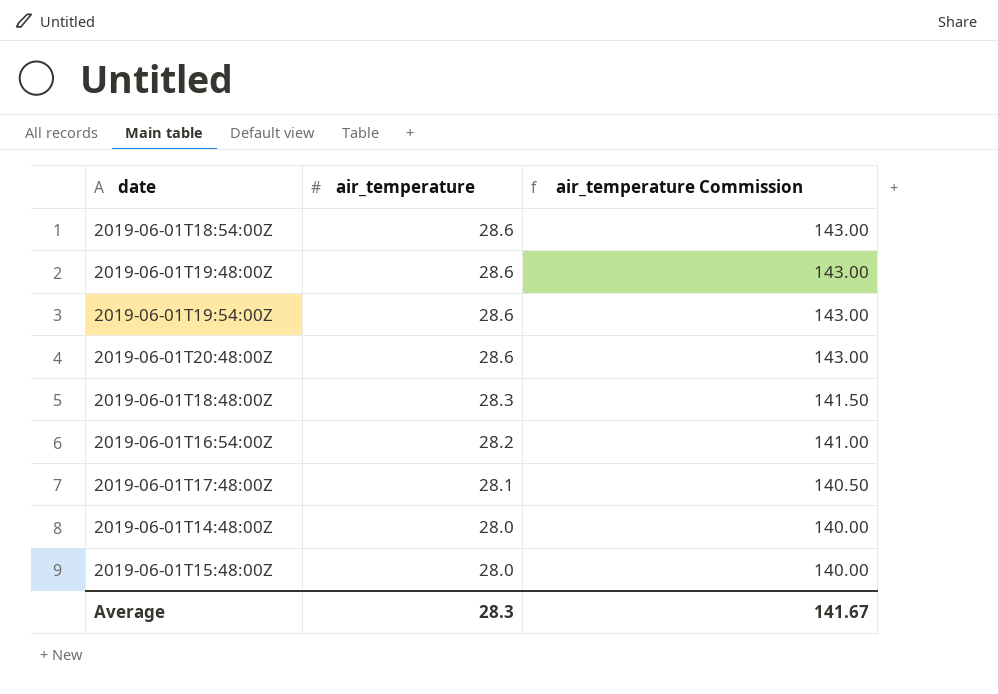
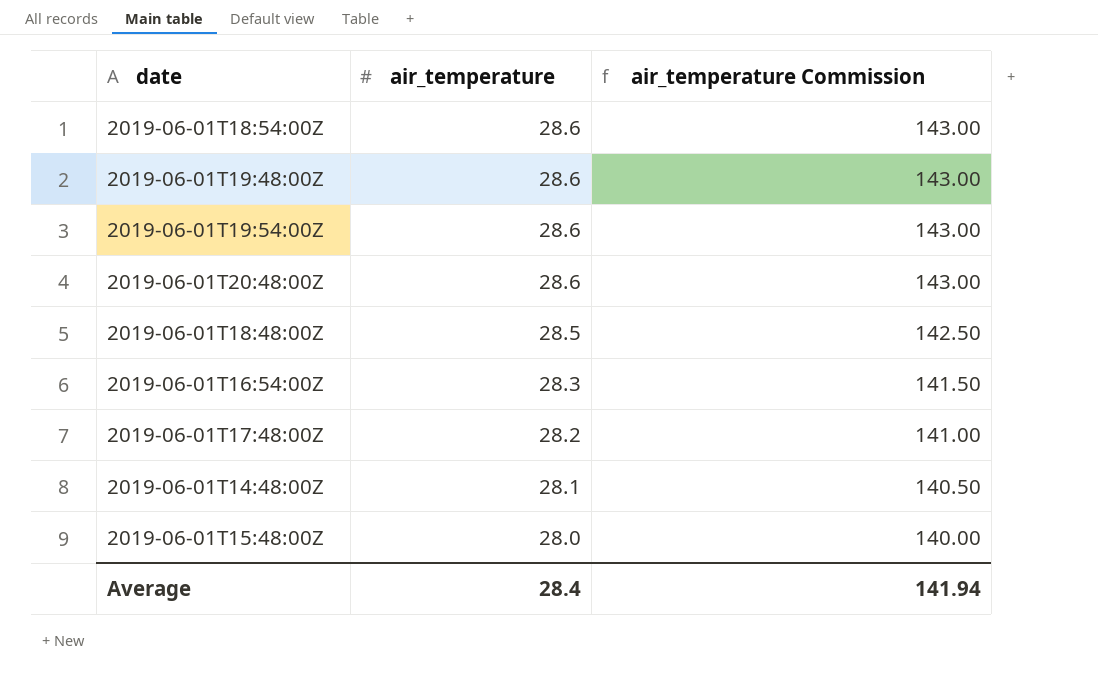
2019-06-01T18:48:00Z | air_temperature: 28.3 -> 28.5
2019-06-01T18:48:00Z | air_temperature Commission: 141.50 -> 142.50
2019-06-01T16:54:00Z | air_temperature: 28.2 -> 28.3
2019-06-01T16:54:00Z | air_temperature Commission: 141.00 -> 141.50
2019-06-01T17:48:00Z | air_temperature: 28.1 -> 28.2
2019-06-01T17:48:00Z | air_temperature Commission: 140.50 -> 141.00
2019-06-01T14:48:00Z | air_temperature: 28.0 -> 28.1
2019-06-01T14:48:00Z | air_temperature Commission: 140.00 -> 140.50
Average | air_temperature: 28.3 -> 28.4
Average | air_temperature Commission: 141.67 -> 141.94

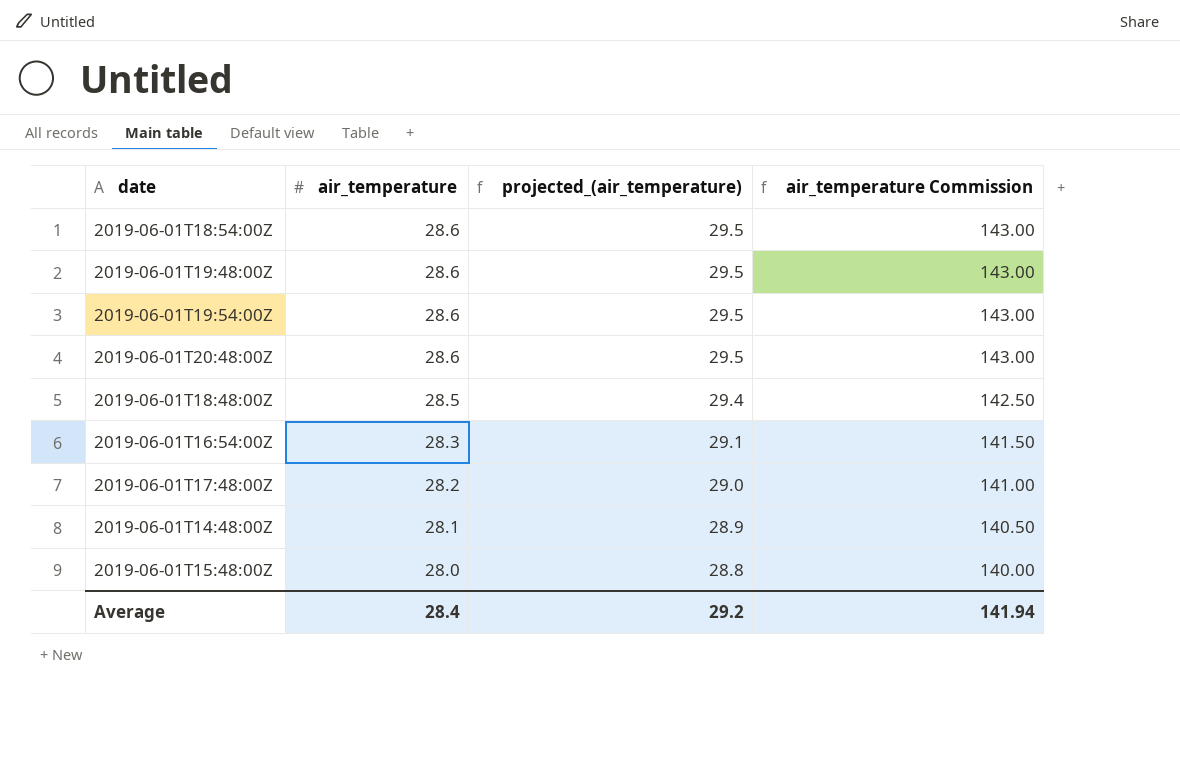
column projected_(air_temperature) | formula: none -> [air_temperature] * 1.03

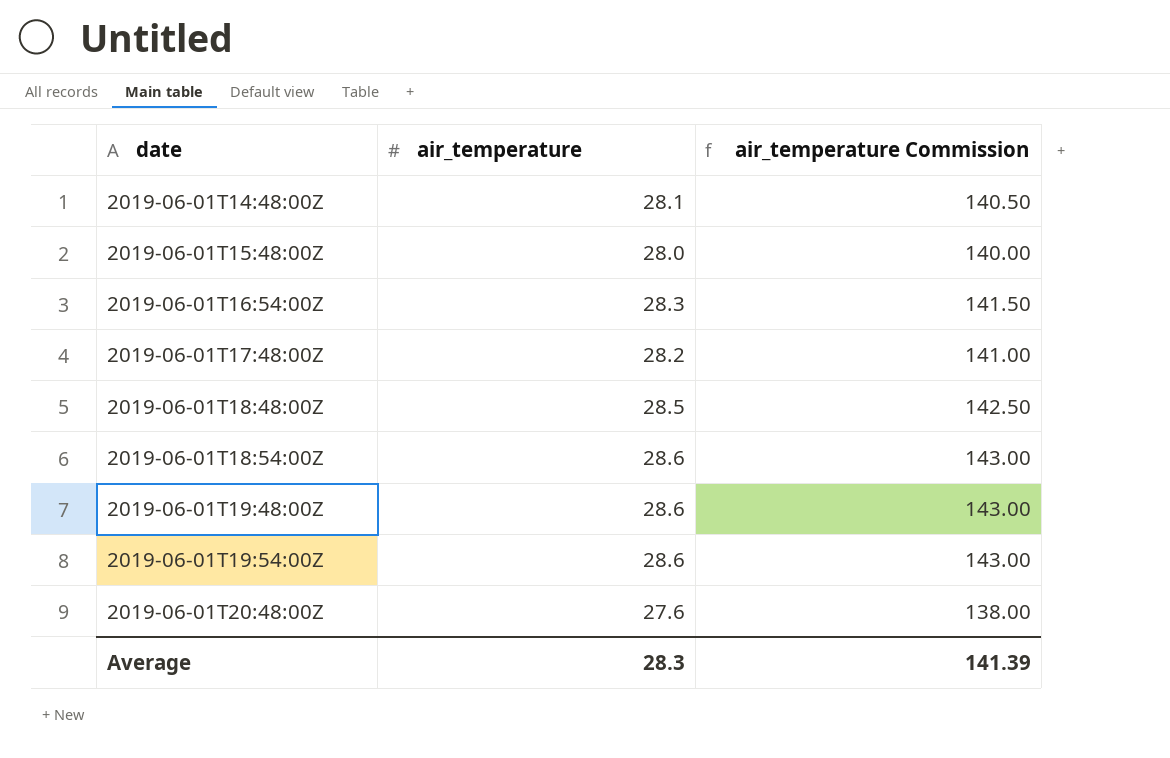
row order: air_temperature descending -> date ascending
column projected_(air_temperature) | formula: [air_temperature] * 1.03 -> none
2019-06-01T20:48:00Z | air_temperature: 28.6 -> 27.6
2019-06-01T20:48:00Z | air_temperature Commission: 143.00 -> 138.00
Average | air_temperature: 28.4 -> 28.3
Average | air_temperature Commission: 141.94 -> 141.39

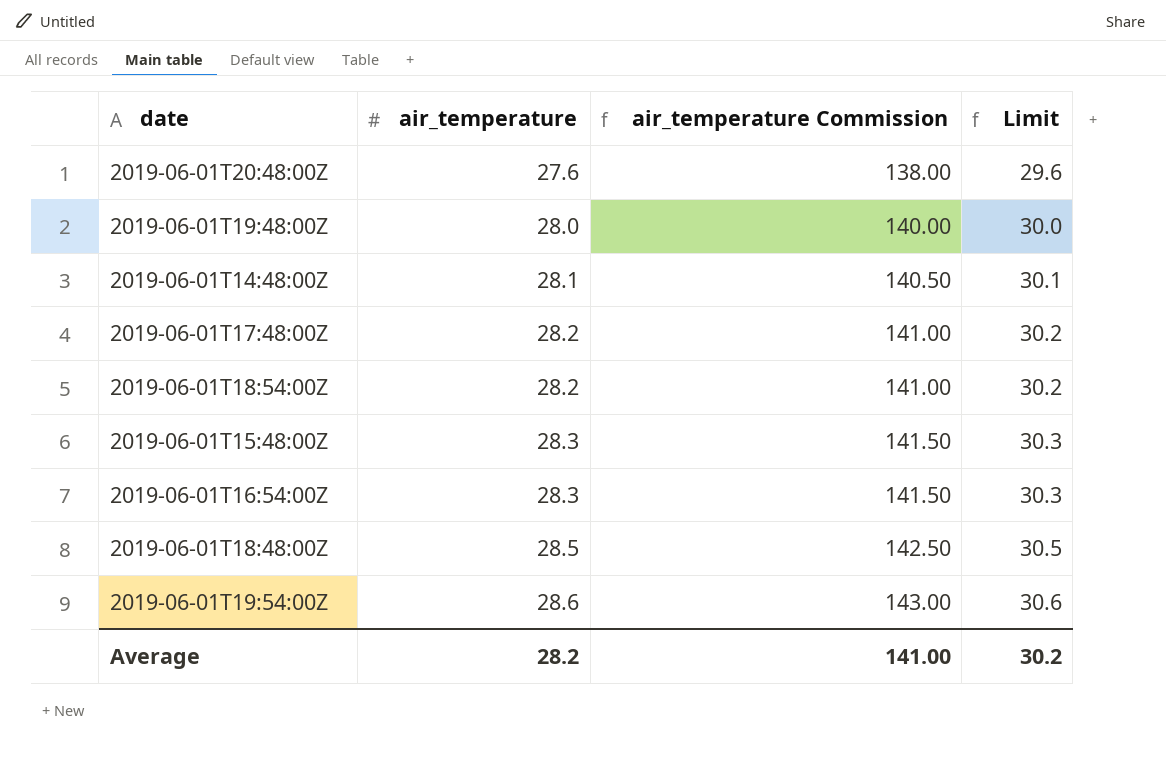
row order: date ascending -> air_temperature ascending
column Limit | formula: none -> [air_temperature] + 2
2019-06-01T19:48:00Z | air_temperature: 28.6 -> 28.0
2019-06-01T19:48:00Z | air_temperature Commission: 143.00 -> 140.00
2019-06-01T18:54:00Z | air_temperature: 28.6 -> 28.2
2019-06-01T18:54:00Z | air_temperature Commission: 143.00 -> 141.00
2019-06-01T15:48:00Z | air_temperature: 28.0 -> 28.3
2019-06-01T15:48:00Z | air_temperature Commission: 140.00 -> 141.50
Average | air_temperature: 28.3 -> 28.2
Average | air_temperature Commission: 141.39 -> 141.00

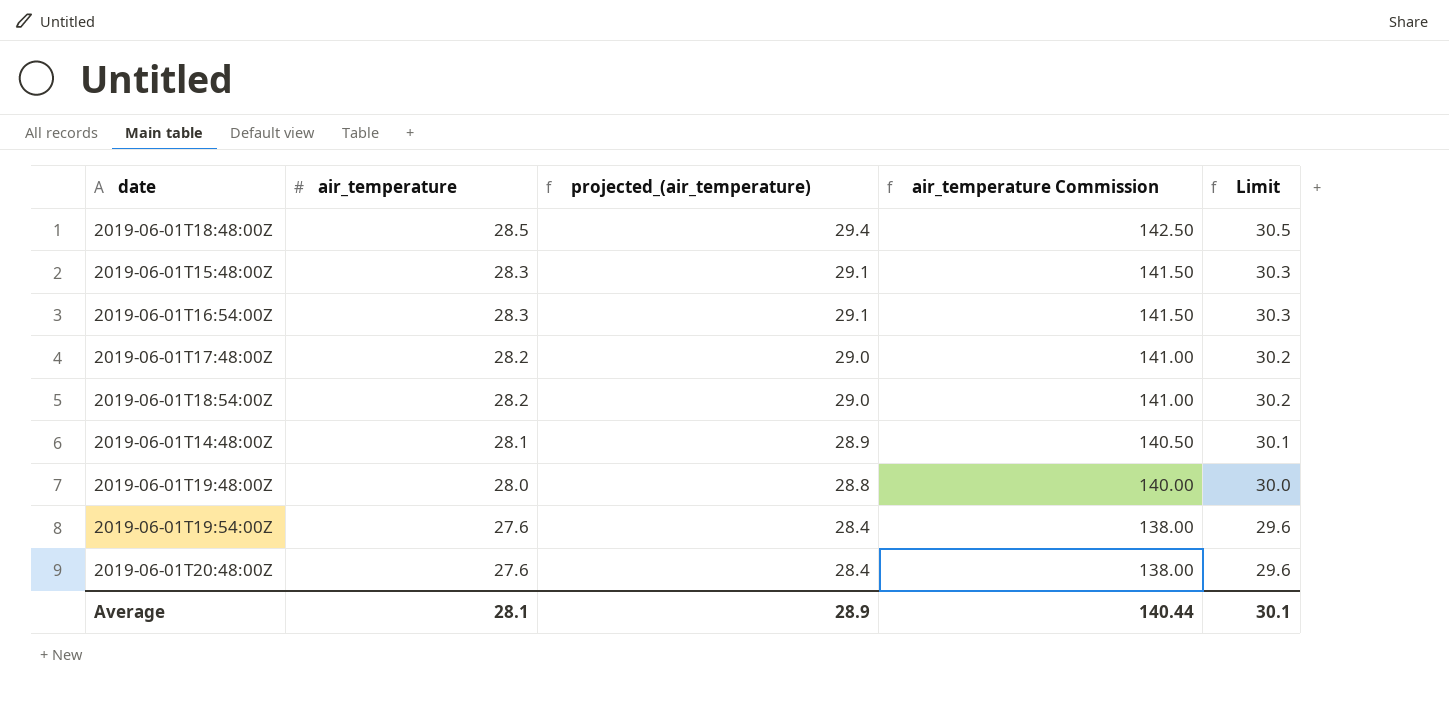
row order: air_temperature ascending -> air_temperature descending
column projected_(air_temperature) | formula: none -> [air_temperature] * 1.03
2019-06-01T19:54:00Z | air_temperature: 28.6 -> 27.6
2019-06-01T19:54:00Z | air_temperature Commission: 143.00 -> 138.00
2019-06-01T19:54:00Z | Limit: 30.6 -> 29.6
Average | air_temperature: 28.2 -> 28.1
Average | air_temperature Commission: 141.00 -> 140.44
Average | Limit: 30.2 -> 30.1

